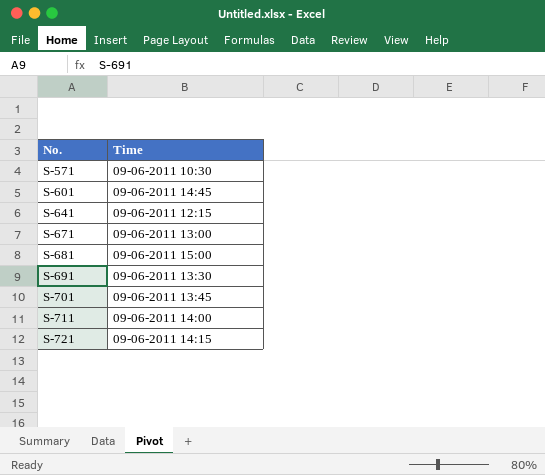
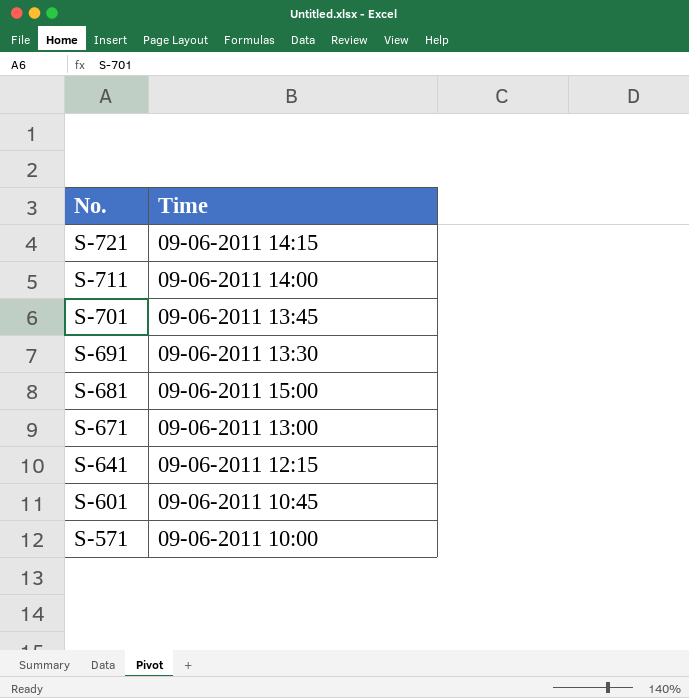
row order: No. ascending -> No. descending
S-601 | Time: 09-06-2011 14:45 -> 09-06-2011 10:45
S-571 | Time: 09-06-2011 10:30 -> 09-06-2011 10:00

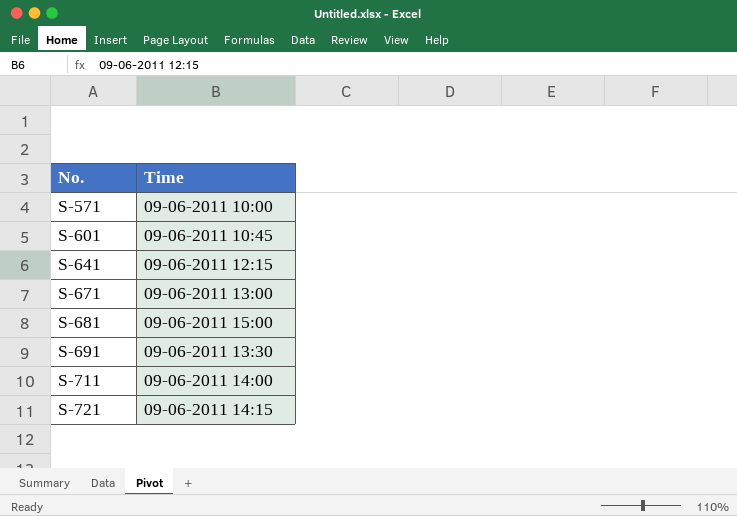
row order: No. descending -> No. ascending
row S-701: 09-06-2011 13:45 -> none

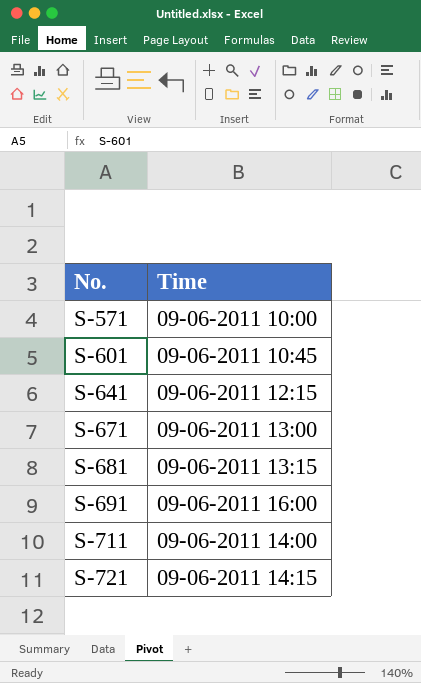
S-681 | Time: 09-06-2011 15:00 -> 09-06-2011 13:15
S-691 | Time: 09-06-2011 13:30 -> 09-06-2011 16:00

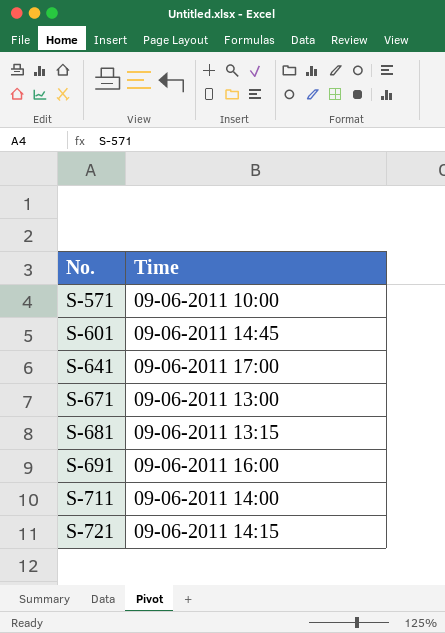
S-601 | Time: 09-06-2011 10:45 -> 09-06-2011 14:45
S-641 | Time: 09-06-2011 12:15 -> 09-06-2011 17:00

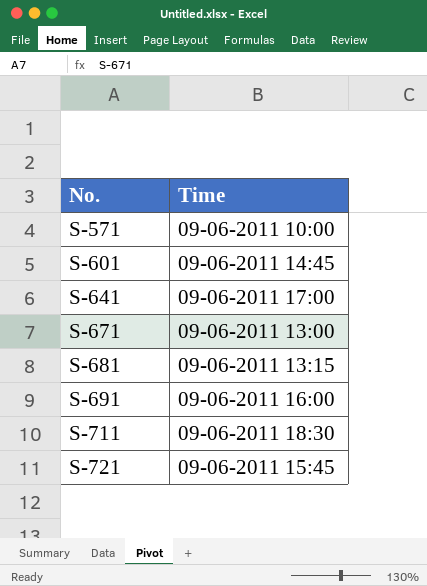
S-711 | Time: 09-06-2011 14:00 -> 09-06-2011 18:30
S-721 | Time: 09-06-2011 14:15 -> 09-06-2011 15:45

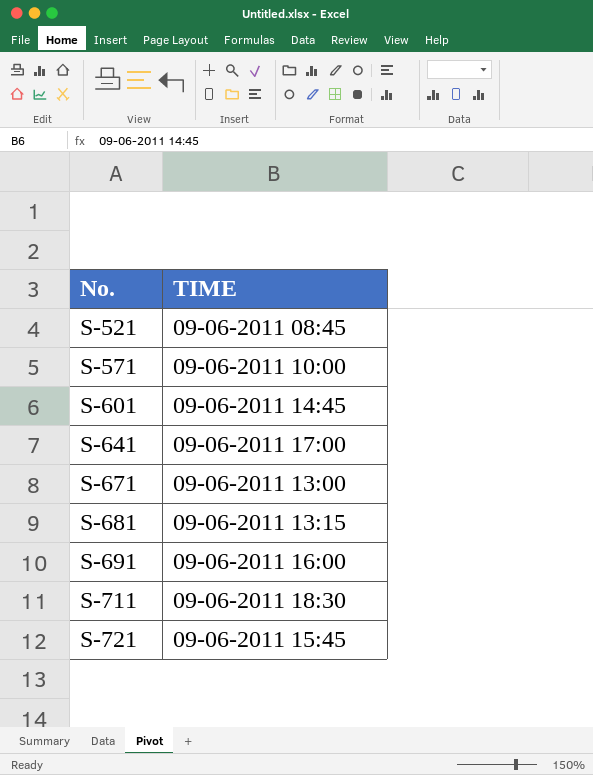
column name: Time -> TIME
row S-521: none -> 09-06-2011 08:45

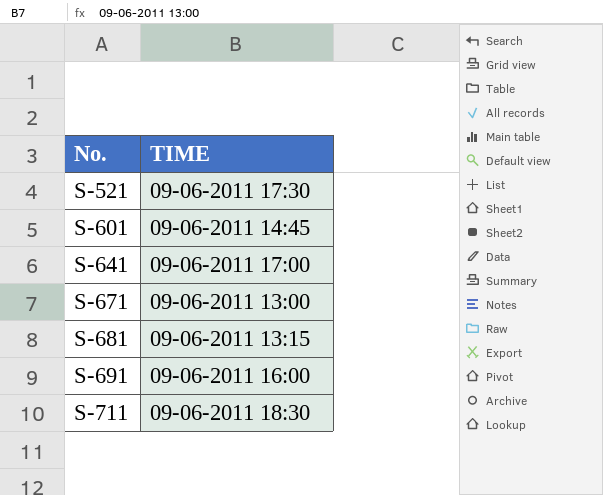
row S-571: 09-06-2011 10:00 -> none
row S-721: 09-06-2011 15:45 -> none
S-521 | TIME: 09-06-2011 08:45 -> 09-06-2011 17:30

